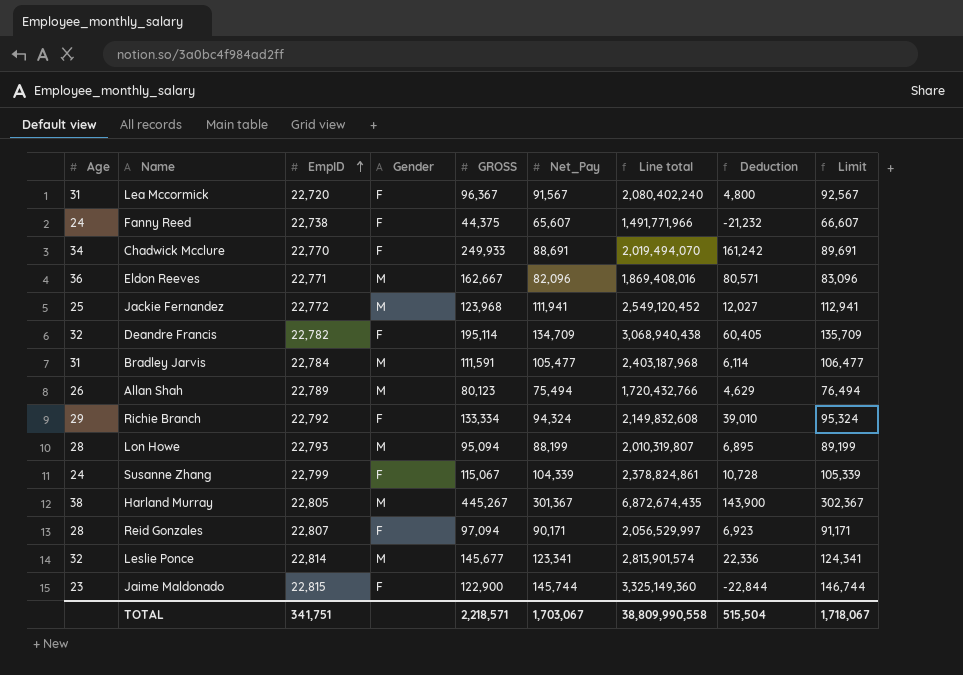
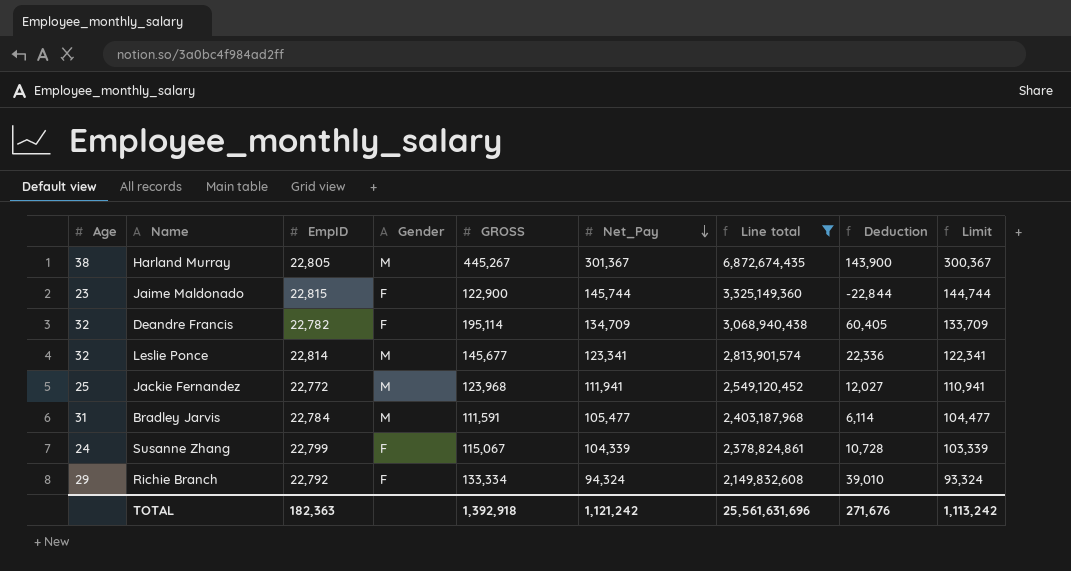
filter: none -> Line total >= 2,149,832,608
row order: EmpID ascending -> Net_Pay descending
column Limit | formula: [Net_Pay] + 1000 -> [Net_Pay] - 1000
TOTAL | EmpID: 341,751 -> 182,363
TOTAL | GROSS: 2,218,571 -> 1,392,918
TOTAL | Net_Pay: 1,703,067 -> 1,121,242
TOTAL | Line total: 38,809,990,558 -> 25,561,631,696
TOTAL | Deduction: 515,504 -> 271,676
TOTAL | Limit: 1,718,067 -> 1,113,242

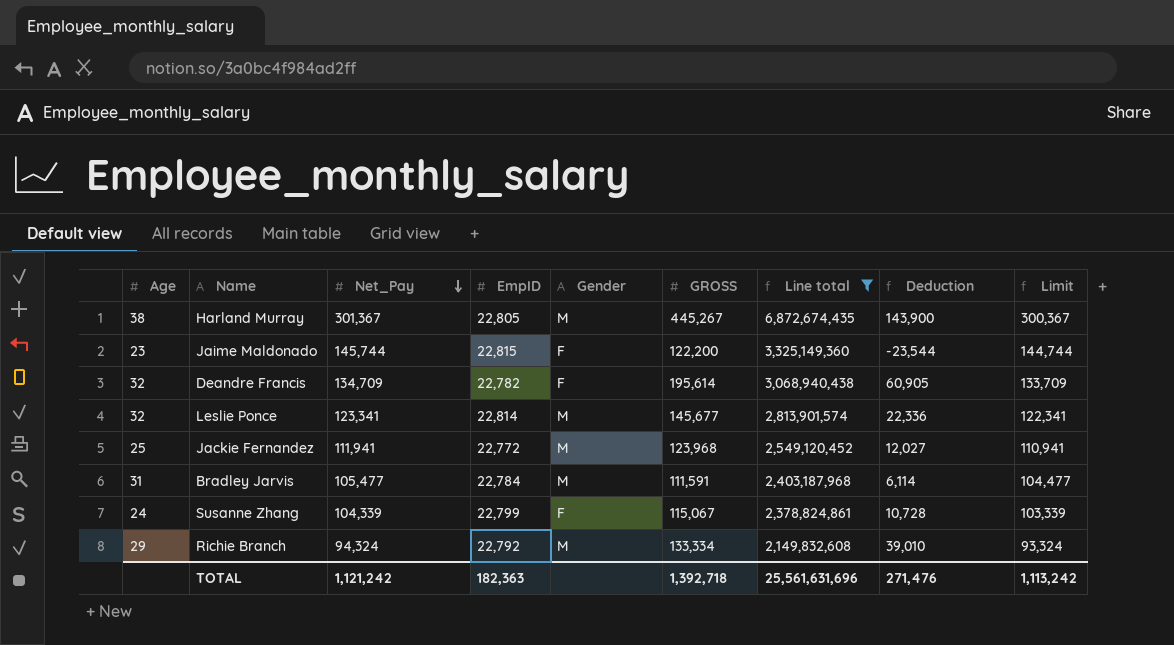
column Net_Pay | position: 6 -> 3
Jaime Maldonado | GROSS: 122,900 -> 122,200
Jaime Maldonado | Deduction: -22,844 -> -23,544
Deandre Francis | GROSS: 195,114 -> 195,614
Deandre Francis | Deduction: 60,405 -> 60,905
Richie Branch | Gender: F -> M
TOTAL | GROSS: 1,392,918 -> 1,392,718
TOTAL | Deduction: 271,676 -> 271,476

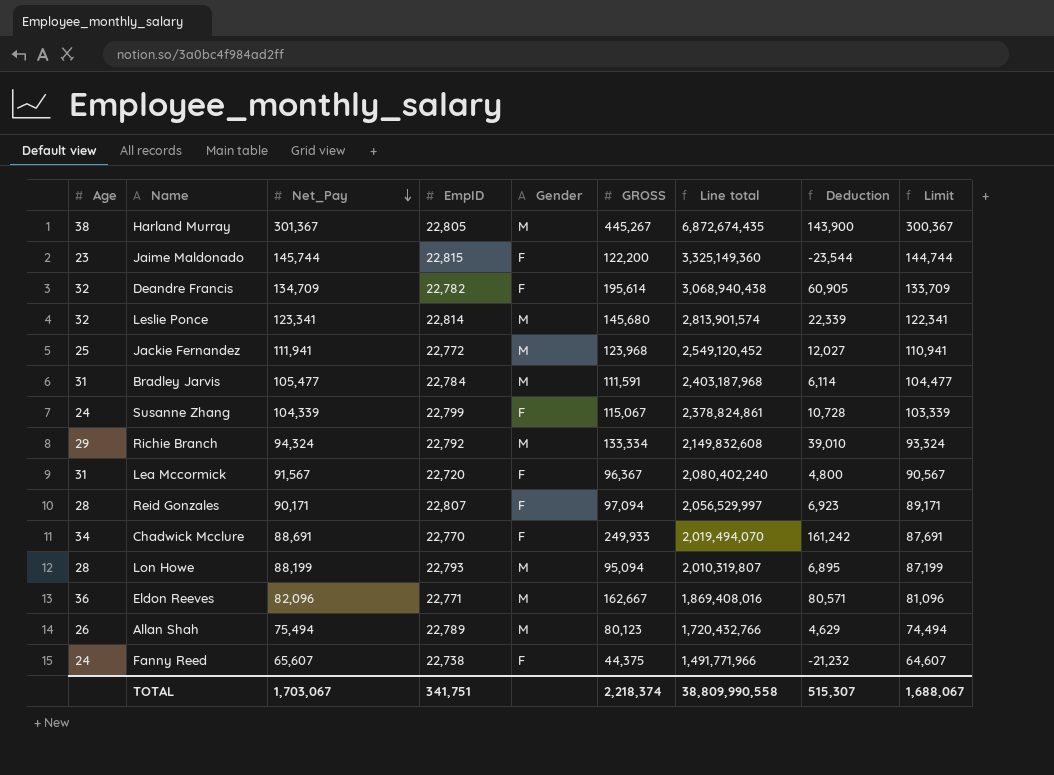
filter: Line total >= 2,149,832,608 -> none
Leslie Ponce | GROSS: 145,677 -> 145,680
Leslie Ponce | Deduction: 22,336 -> 22,339
TOTAL | Net_Pay: 1,121,242 -> 1,703,067
TOTAL | EmpID: 182,363 -> 341,751
TOTAL | GROSS: 1,392,718 -> 2,218,374
TOTAL | Line total: 25,561,631,696 -> 38,809,990,558
TOTAL | Deduction: 271,476 -> 515,307
TOTAL | Limit: 1,113,242 -> 1,688,067

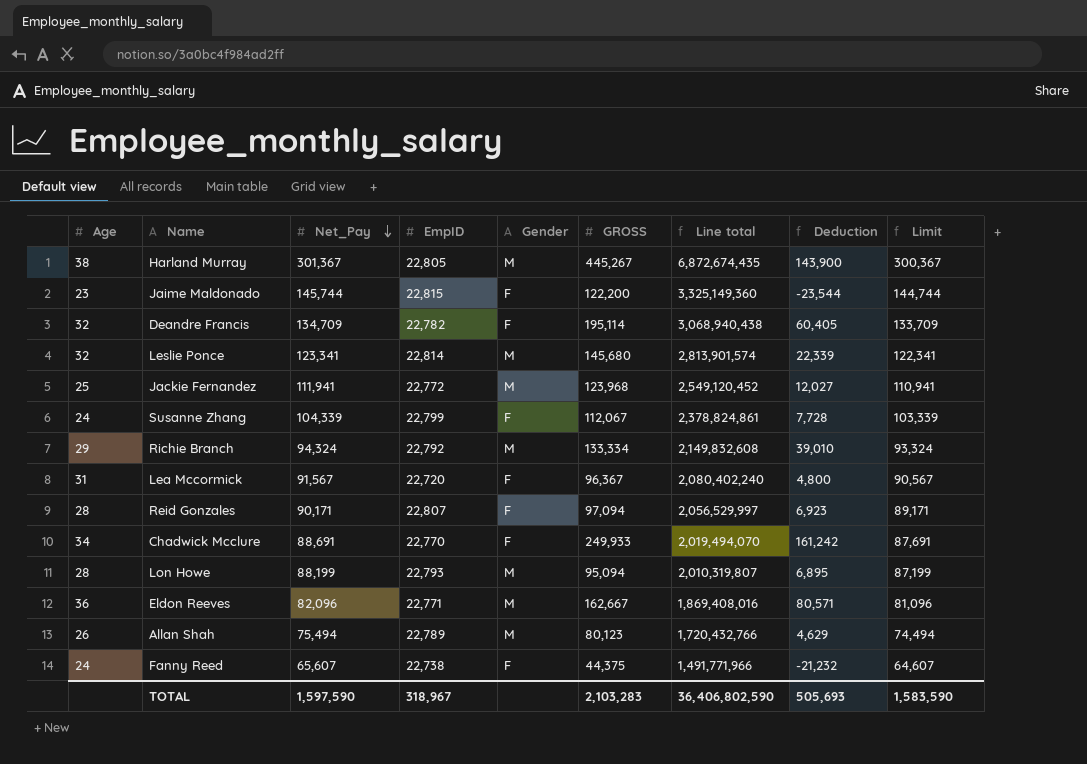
row Bradley Jarvis: 31 | 105,477 | 22,784 | M | 111,591 | 2,403,187,968 | 6,114 | 104,477 -> none
Deandre Francis | GROSS: 195,614 -> 195,114
Deandre Francis | Deduction: 60,905 -> 60,405
Susanne Zhang | GROSS: 115,067 -> 112,067
Susanne Zhang | Deduction: 10,728 -> 7,728
TOTAL | Net_Pay: 1,703,067 -> 1,597,590
TOTAL | EmpID: 341,751 -> 318,967
TOTAL | GROSS: 2,218,374 -> 2,103,283
TOTAL | Line total: 38,809,990,558 -> 36,406,802,590
TOTAL | Deduction: 515,307 -> 505,693
TOTAL | Limit: 1,688,067 -> 1,583,590

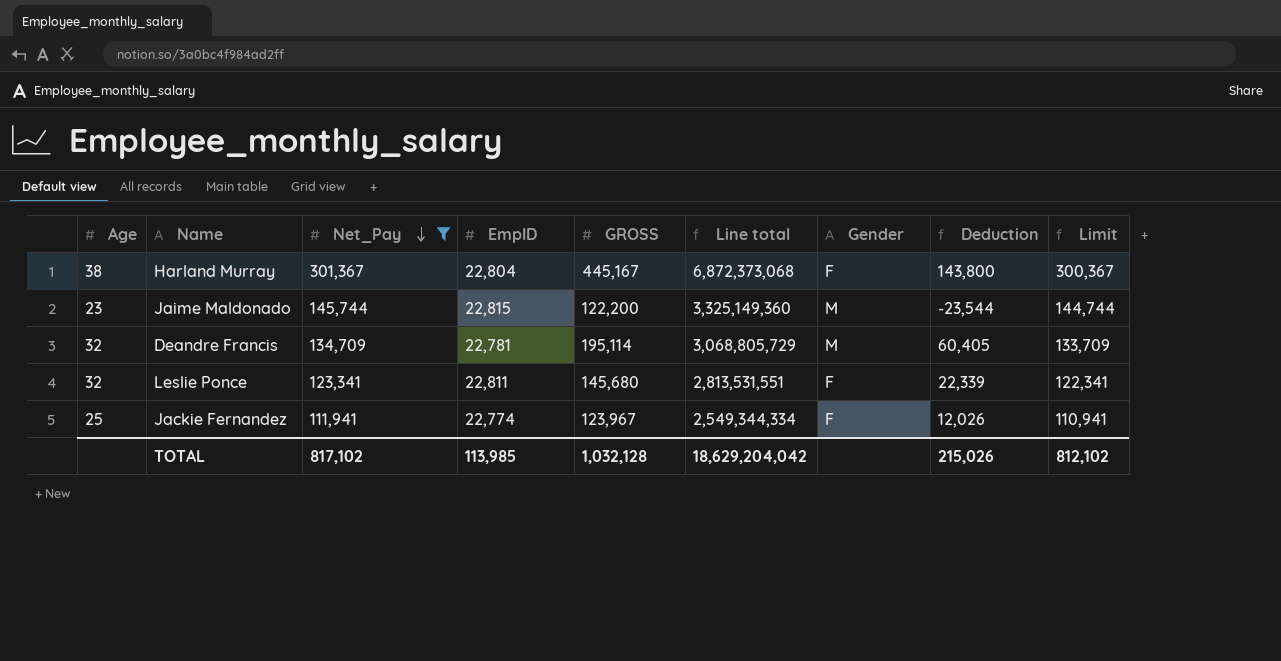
filter: none -> Net_Pay >= 111,941
column Gender | position: 5 -> 7
Harland Murray | EmpID: 22,805 -> 22,804
Harland Murray | GROSS: 445,267 -> 445,167
Harland Murray | Line total: 6,872,674,435 -> 6,872,373,068
Harland Murray | Gender: M -> F
Harland Murray | Deduction: 143,900 -> 143,800
Jaime Maldonado | Gender: F -> M
Deandre Francis | EmpID: 22,782 -> 22,781
Deandre Francis | Line total: 3,068,940,438 -> 3,068,805,729
Deandre Francis | Gender: F -> M
Leslie Ponce | EmpID: 22,814 -> 22,811
Leslie Ponce | Line total: 2,813,901,574 -> 2,813,531,551
Leslie Ponce | Gender: M -> F
Jackie Fernandez | EmpID: 22,772 -> 22,774
Jackie Fernandez | GROSS: 123,968 -> 123,967
Jackie Fernandez | Line total: 2,549,120,452 -> 2,549,344,334
Jackie Fernandez | Gender: M -> F
Jackie Fernandez | Deduction: 12,027 -> 12,026
TOTAL | Net_Pay: 1,597,590 -> 817,102
TOTAL | EmpID: 318,967 -> 113,985
TOTAL | GROSS: 2,103,283 -> 1,032,128
TOTAL | Line total: 36,406,802,590 -> 18,629,204,042
TOTAL | Deduction: 505,693 -> 215,026
TOTAL | Limit: 1,583,590 -> 812,102

